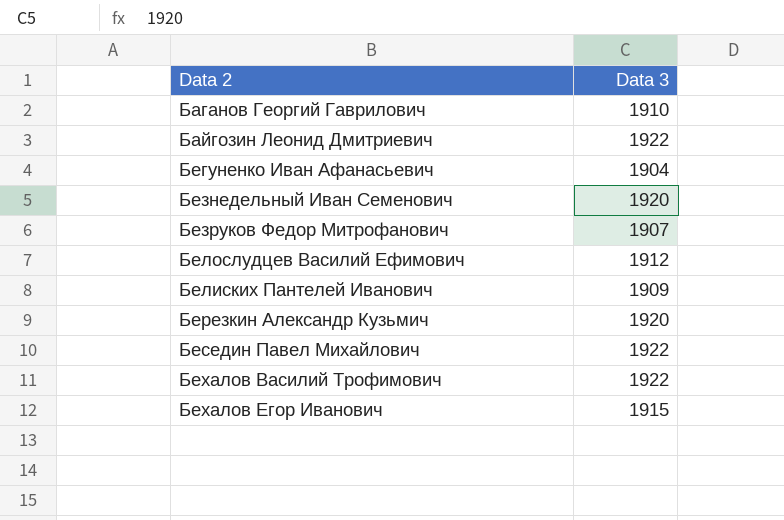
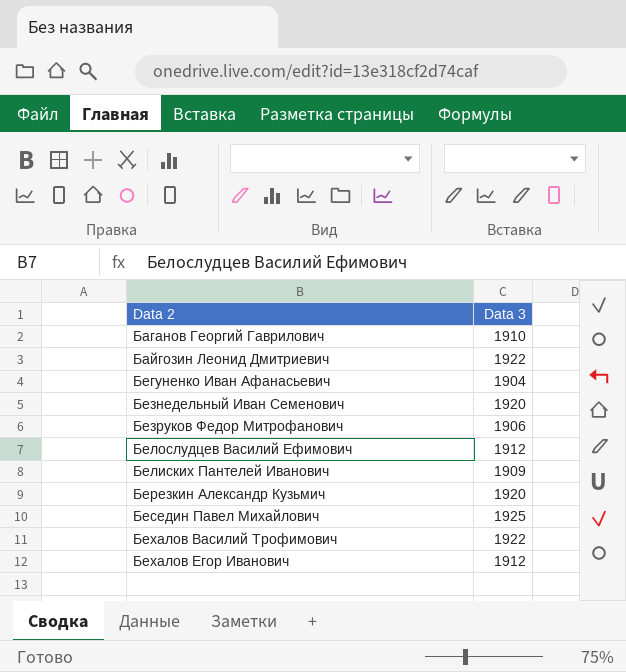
Безруков Федор Митрофанович | Data 3: 1907 -> 1906
Беседин Павел Михайлович | Data 3: 1922 -> 1925
Бехалов Егор Иванович | Data 3: 1915 -> 1912

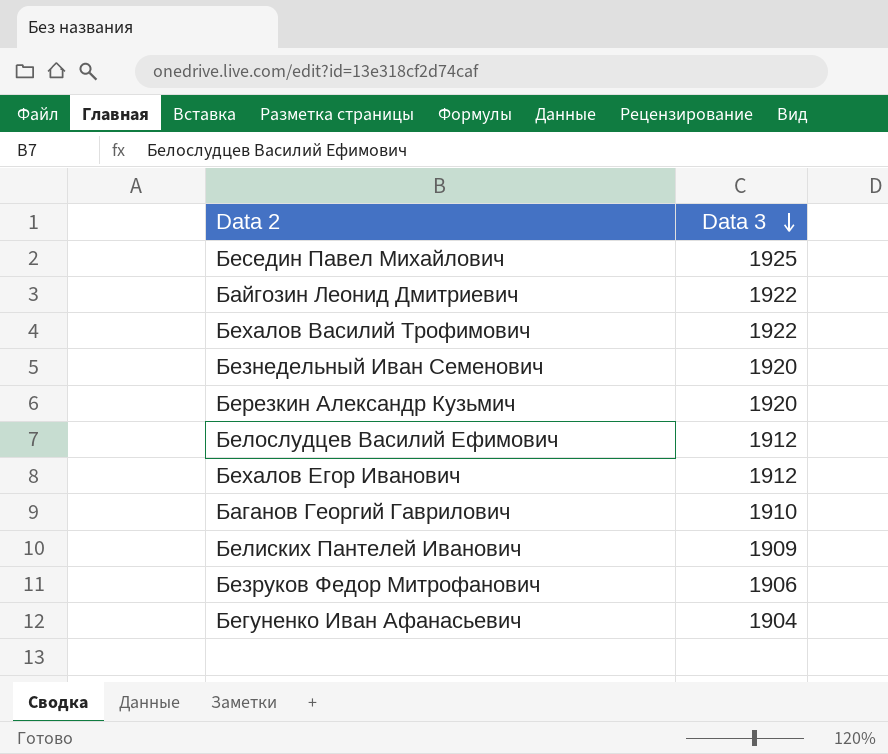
row order: none -> Data 3 descending

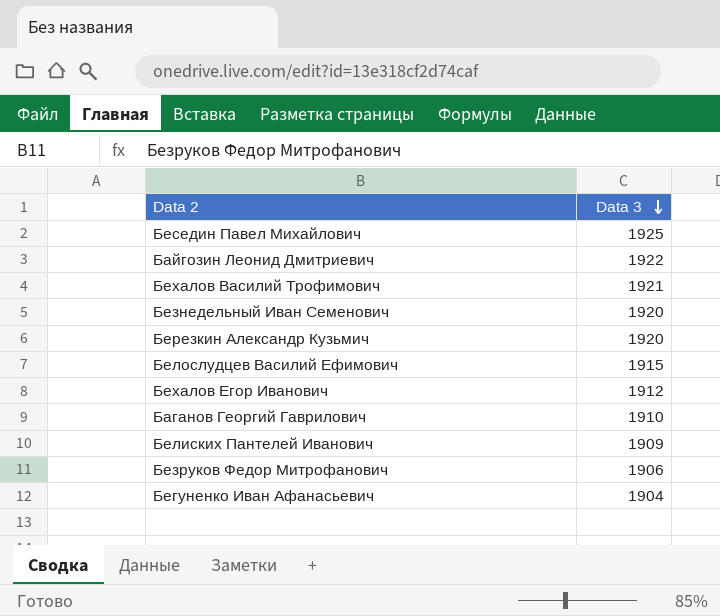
Бехалов Василий Трофимович | Data 3: 1922 -> 1921
Белослудцев Василий Ефимович | Data 3: 1912 -> 1915

